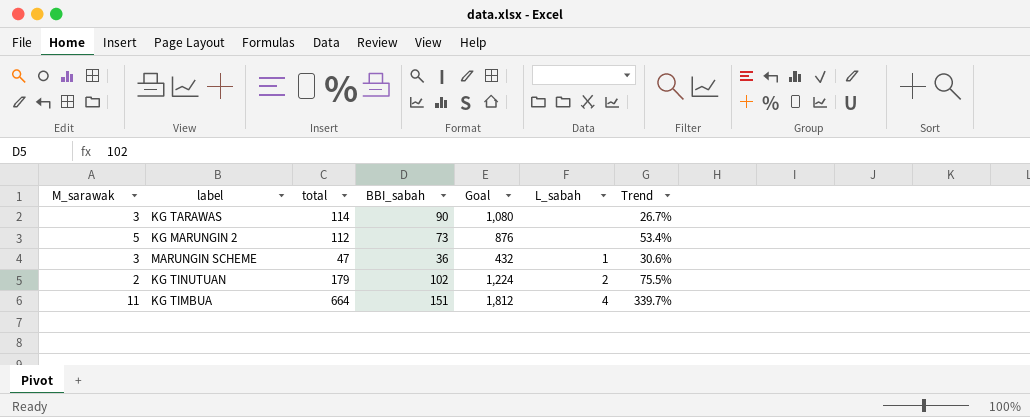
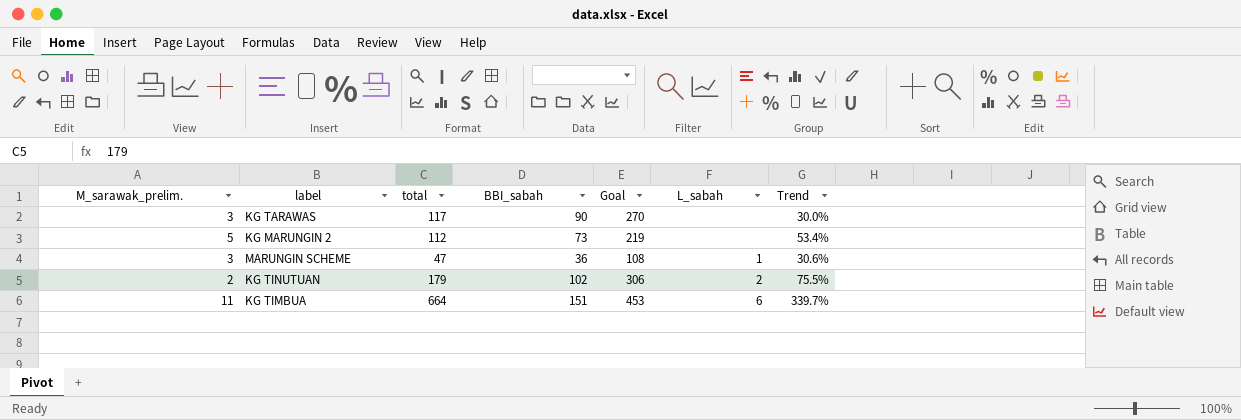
column name: M_sarawak -> M_sarawak_prelim.
column Goal | formula: [BBI_sabah] * 12 -> [BBI_sabah] * 3
KG TARAWAS | total: 114 -> 117
KG TARAWAS | Trend: 26.7% -> 30.0%
KG TIMBUA | L_sabah: 4 -> 6

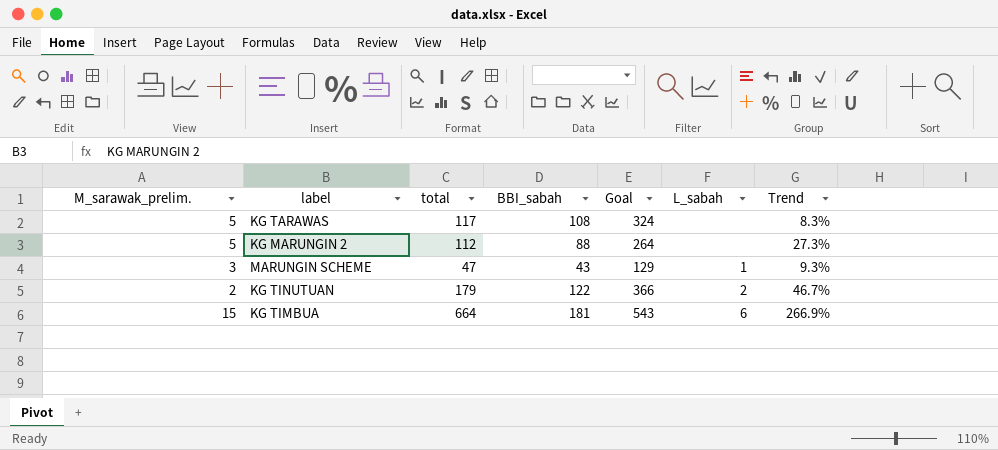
KG TARAWAS | M_sarawak_prelim.: 3 -> 5
KG TARAWAS | BBI_sabah: 90 -> 108
KG TARAWAS | Goal: 270 -> 324
KG TARAWAS | Trend: 30.0% -> 8.3%
KG MARUNGIN 2 | BBI_sabah: 73 -> 88
KG MARUNGIN 2 | Goal: 219 -> 264
KG MARUNGIN 2 | Trend: 53.4% -> 27.3%
MARUNGIN SCHEME | BBI_sabah: 36 -> 43
MARUNGIN SCHEME | Goal: 108 -> 129
MARUNGIN SCHEME | Trend: 30.6% -> 9.3%
KG TINUTUAN | BBI_sabah: 102 -> 122
KG TINUTUAN | Goal: 306 -> 366
KG TINUTUAN | Trend: 75.5% -> 46.7%
KG TIMBUA | M_sarawak_prelim.: 11 -> 15
KG TIMBUA | BBI_sabah: 151 -> 181
KG TIMBUA | Goal: 453 -> 543
KG TIMBUA | Trend: 339.7% -> 266.9%

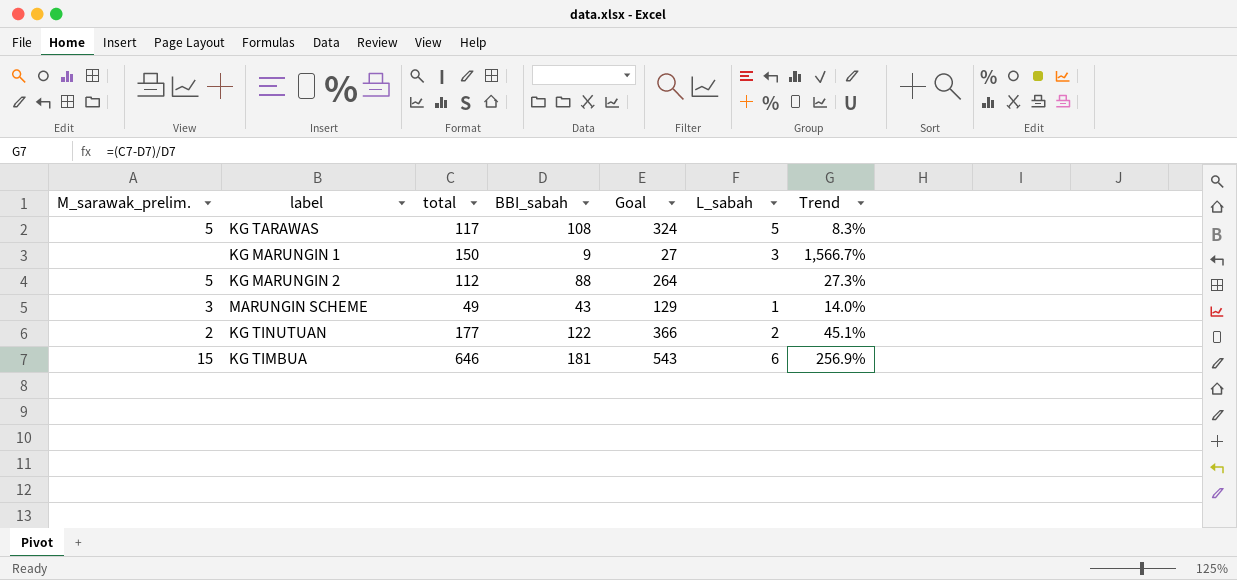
KG TARAWAS | L_sabah: none -> 5
row KG MARUNGIN 1: none -> none | 150 | 9 | 27 | 3 | 1,566.7%
MARUNGIN SCHEME | total: 47 -> 49
MARUNGIN SCHEME | Trend: 9.3% -> 14.0%
KG TINUTUAN | total: 179 -> 177
KG TINUTUAN | Trend: 46.7% -> 45.1%
KG TIMBUA | total: 664 -> 646
KG TIMBUA | Trend: 266.9% -> 256.9%

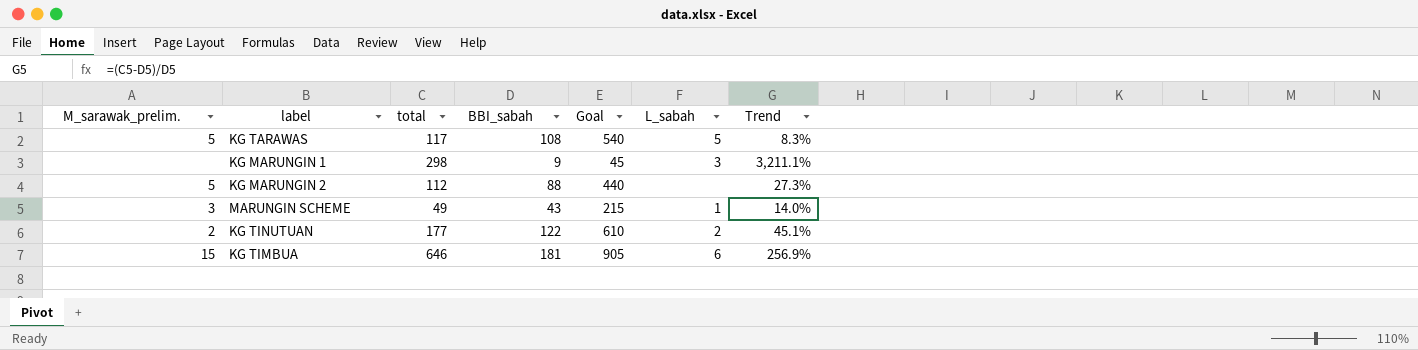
column Goal | formula: [BBI_sabah] * 3 -> [BBI_sabah] * 5
KG MARUNGIN 1 | total: 150 -> 298
KG MARUNGIN 1 | Trend: 1,566.7% -> 3,211.1%

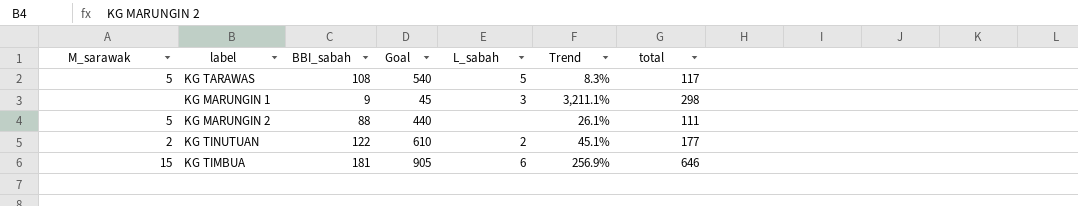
column name: M_sarawak_prelim. -> M_sarawak
column total | position: 3 -> 7
row MARUNGIN SCHEME: 3 | 49 | 43 | 215 | 1 | 14.0% -> none
KG MARUNGIN 2 | Trend: 27.3% -> 26.1%
KG MARUNGIN 2 | total: 112 -> 111

